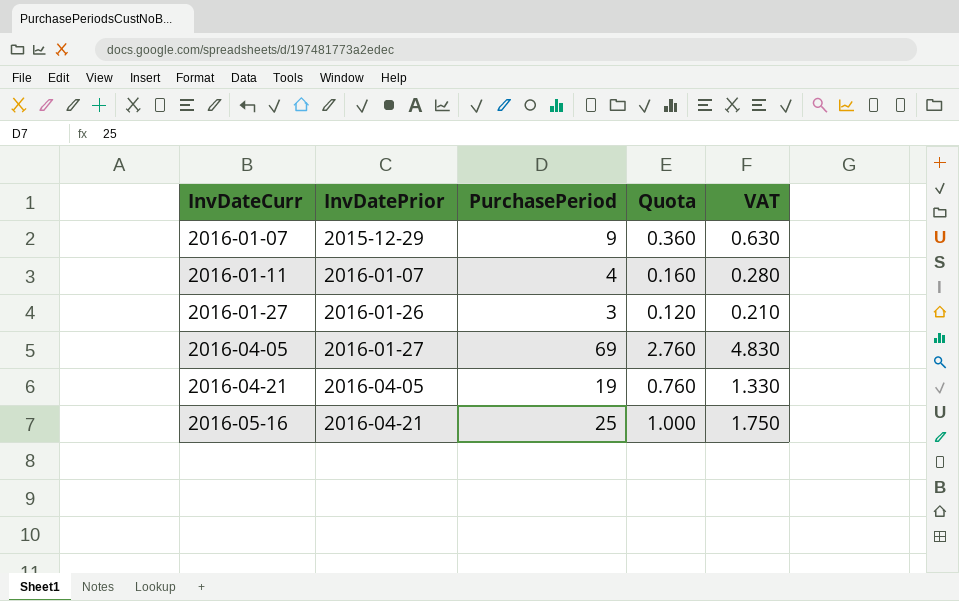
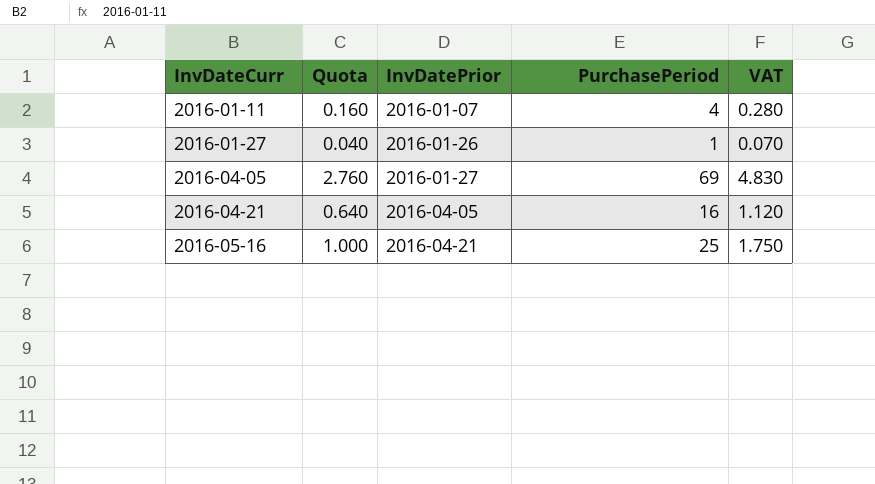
column Quota | position: 4 -> 2
row 2016-01-07: 2015-12-29 | 9 | 0.360 | 0.630 -> none
2016-01-27 | Quota: 0.120 -> 0.040
2016-01-27 | PurchasePeriod: 3 -> 1
2016-01-27 | VAT: 0.210 -> 0.070
2016-04-21 | Quota: 0.760 -> 0.640
2016-04-21 | PurchasePeriod: 19 -> 16
2016-04-21 | VAT: 1.330 -> 1.120

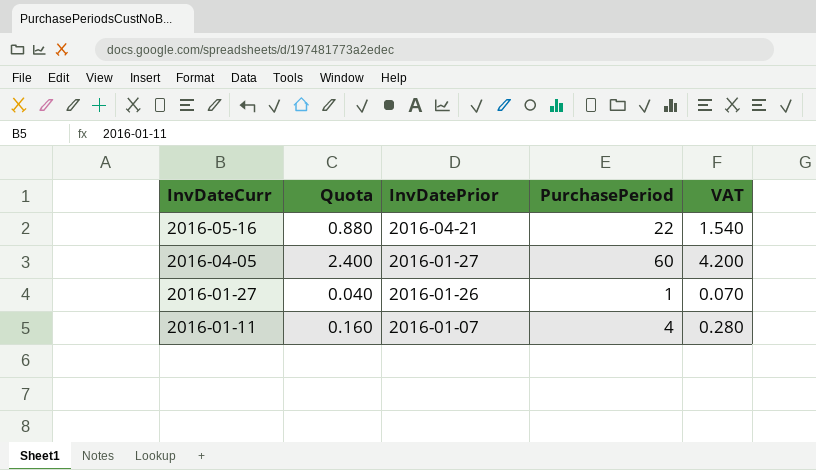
row order: InvDateCurr ascending -> InvDateCurr descending
row 2016-04-21: 0.640 | 2016-04-05 | 16 | 1.120 -> none
2016-05-16 | Quota: 1.000 -> 0.880
2016-05-16 | PurchasePeriod: 25 -> 22
2016-05-16 | VAT: 1.750 -> 1.540
2016-04-05 | Quota: 2.760 -> 2.400
2016-04-05 | PurchasePeriod: 69 -> 60
2016-04-05 | VAT: 4.830 -> 4.200

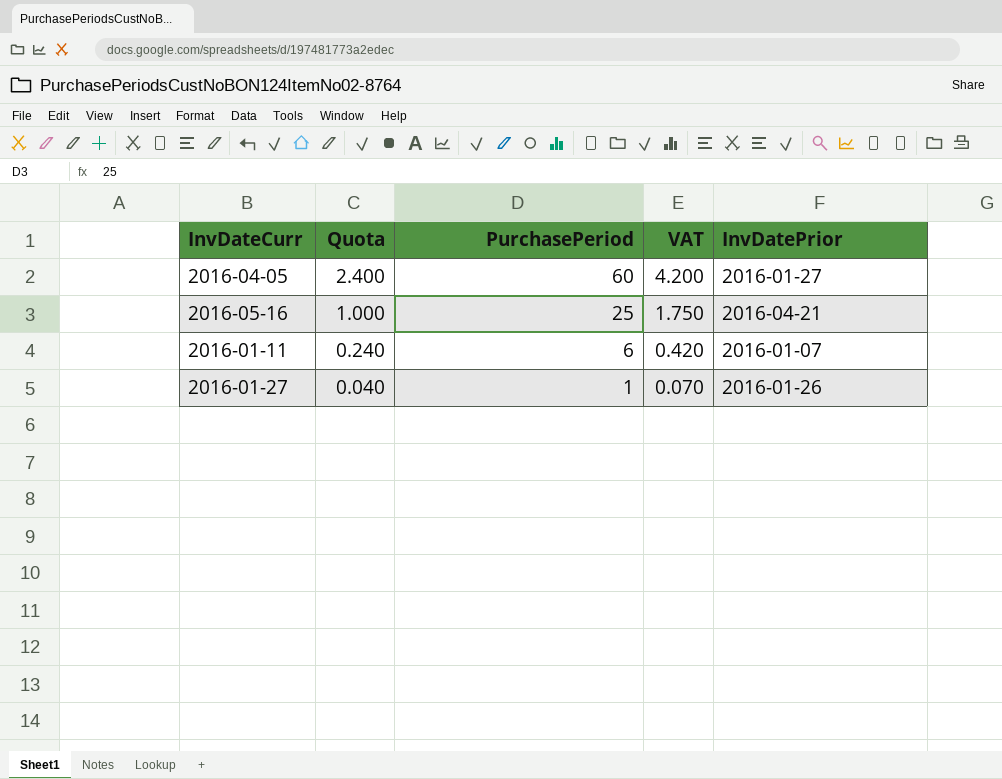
row order: InvDateCurr descending -> Quota descending
column InvDatePrior | position: 3 -> 5
2016-05-16 | Quota: 0.880 -> 1.000
2016-05-16 | PurchasePeriod: 22 -> 25
2016-05-16 | VAT: 1.540 -> 1.750
2016-01-11 | Quota: 0.160 -> 0.240
2016-01-11 | PurchasePeriod: 4 -> 6
2016-01-11 | VAT: 0.280 -> 0.420

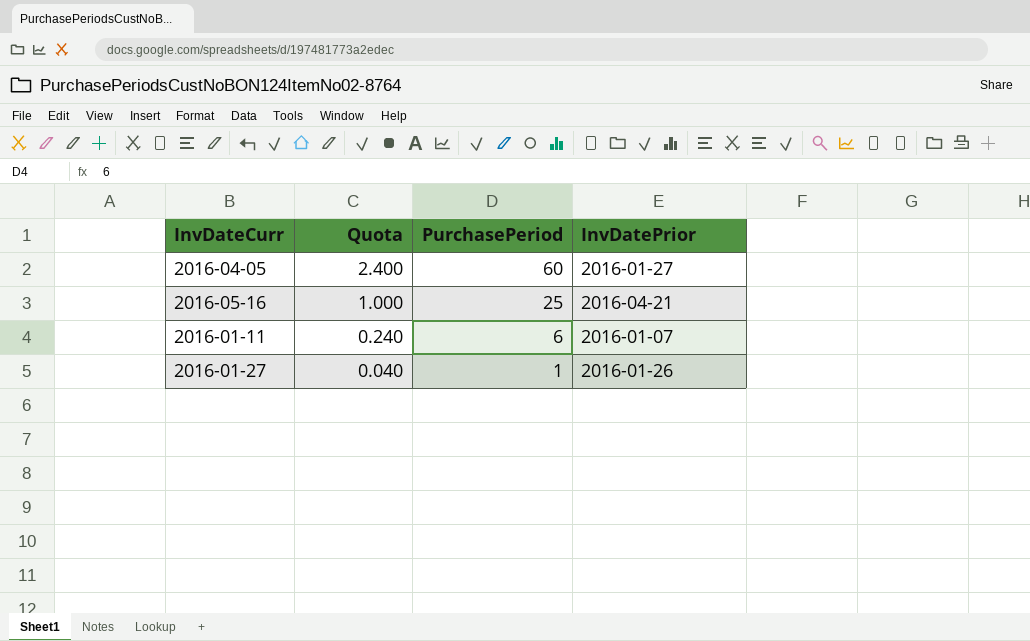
column VAT | formula: [PurchasePeriod] * 0.07 -> none

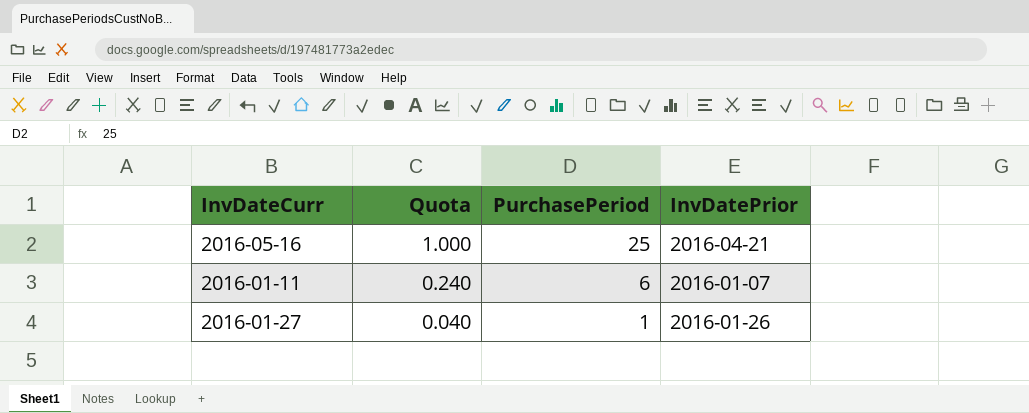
row 2016-04-05: 2.400 | 60 | 2016-01-27 -> none

